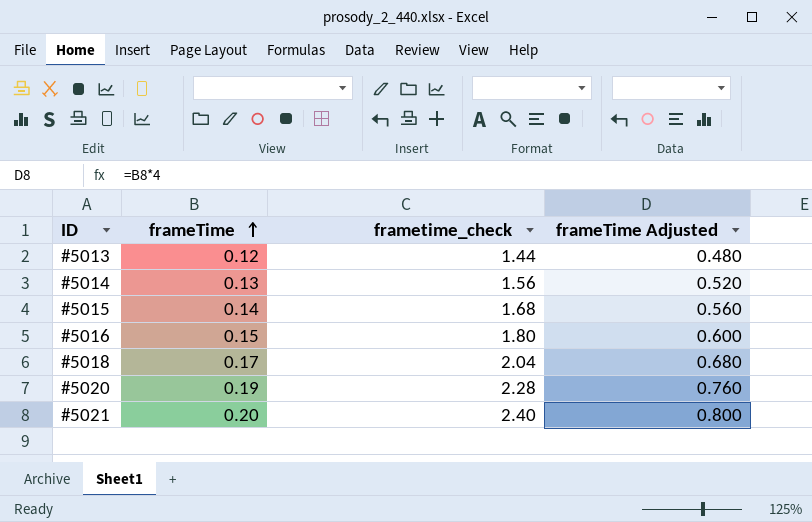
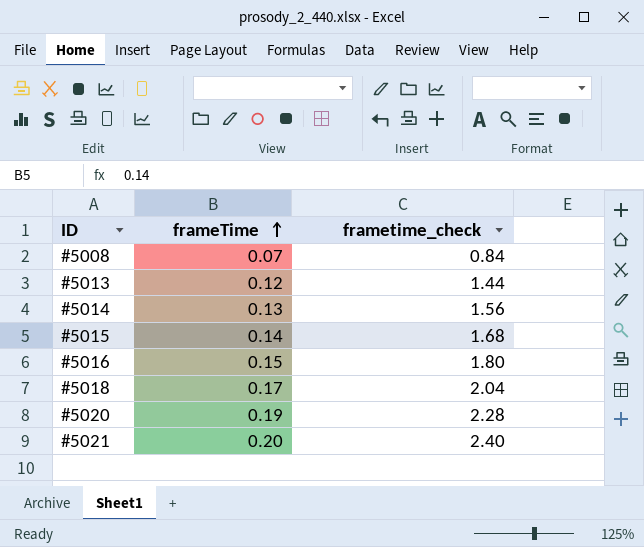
column frameTime Adjusted | formula: [frameTime] * 4 -> none
row #5008: none -> 0.07 | 0.84

